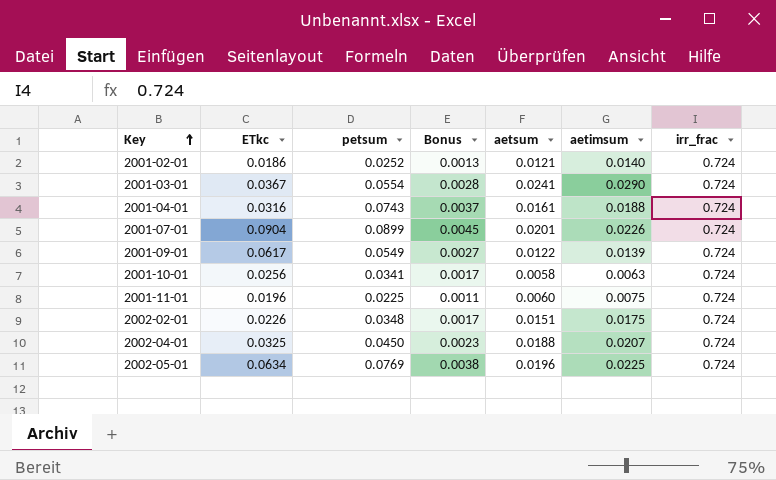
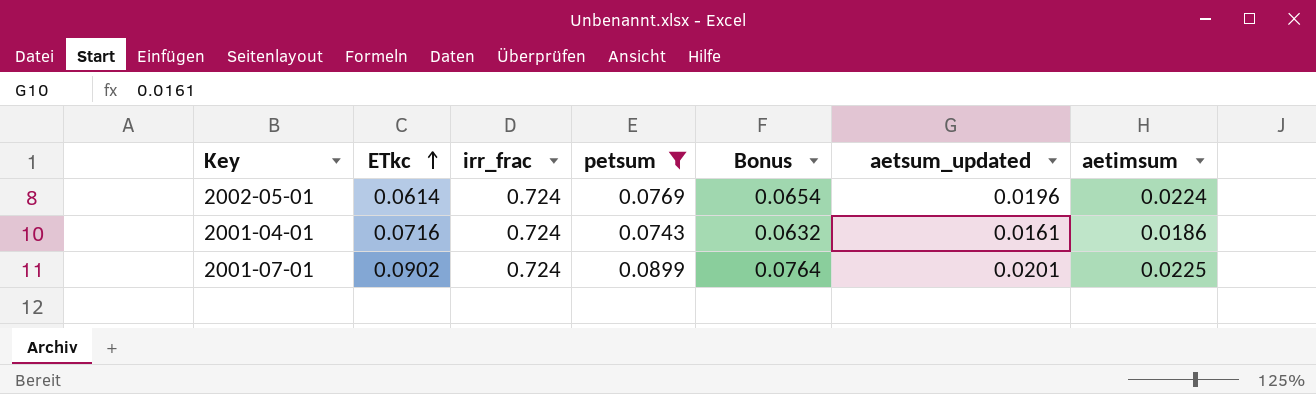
filter: none -> petsum >= 0.0743
row order: Key ascending -> ETkc ascending
column irr_frac | position: 7 -> 3
column Bonus | formula: [petsum] * 0.05 -> [petsum] * 0.85
column name: aetsum -> aetsum_updated
2002-05-01 | ETkc: 0.0634 -> 0.0614
2002-05-01 | aetimsum: 0.0225 -> 0.0224
2001-04-01 | ETkc: 0.0316 -> 0.0716
2001-04-01 | aetimsum: 0.0188 -> 0.0186
2001-07-01 | ETkc: 0.0904 -> 0.0902
2001-07-01 | aetimsum: 0.0226 -> 0.0225

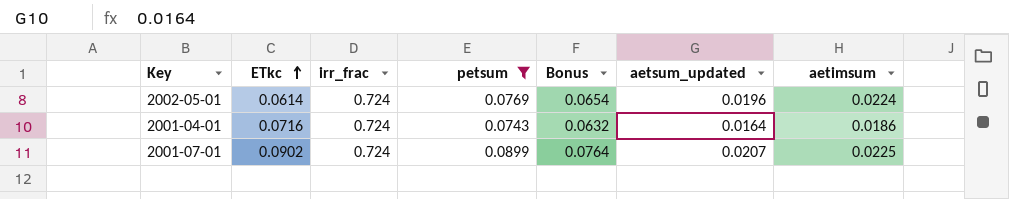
2001-04-01 | aetsum_updated: 0.0161 -> 0.0164
2001-07-01 | aetsum_updated: 0.0201 -> 0.0207

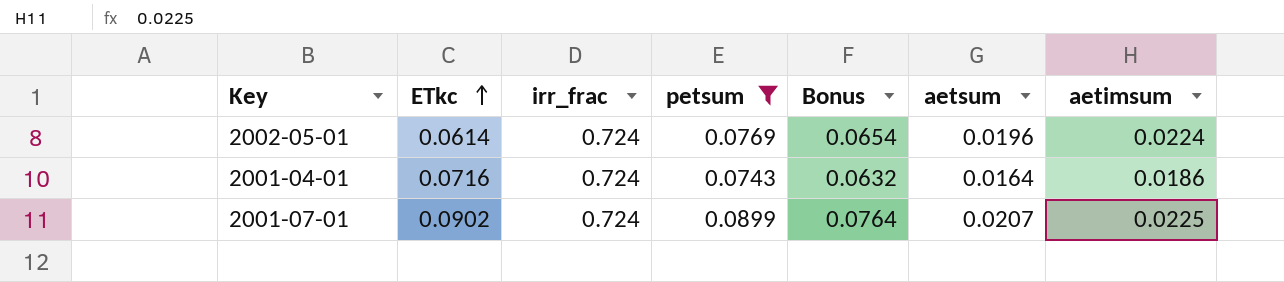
column name: aetsum_updated -> aetsum

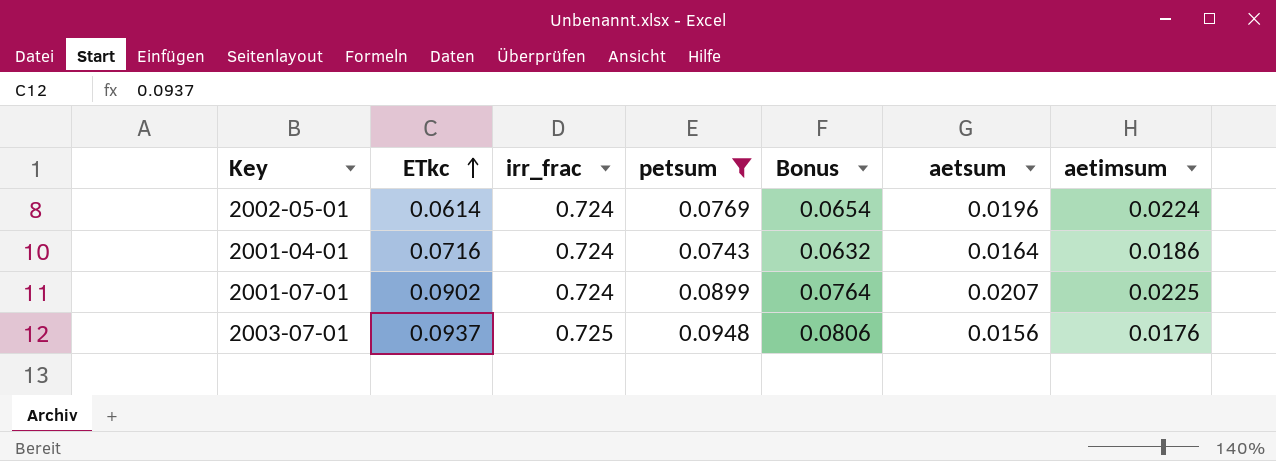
row 2003-07-01: none -> 0.0937 | 0.725 | 0.0948 | 0.0806 | 0.0156 | 0.0176

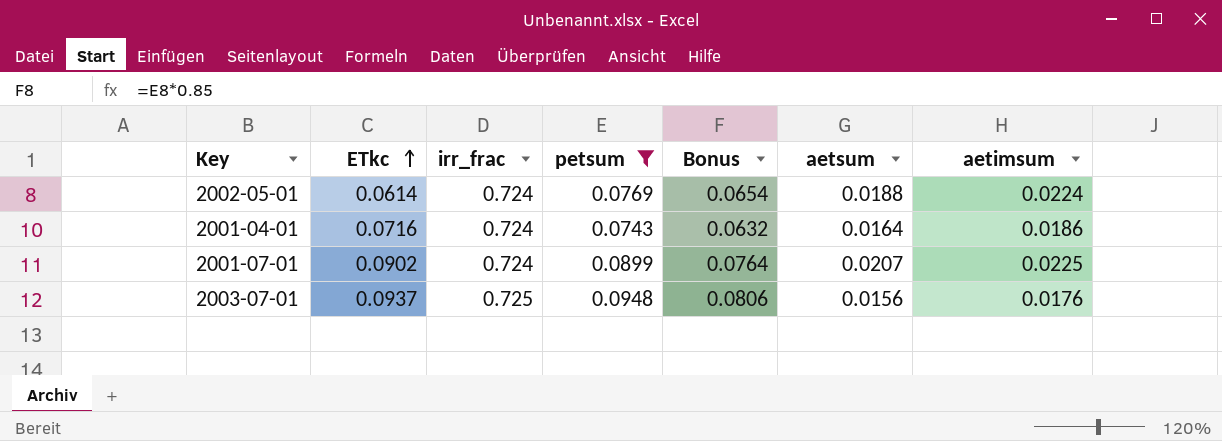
2002-05-01 | aetsum: 0.0196 -> 0.0188

